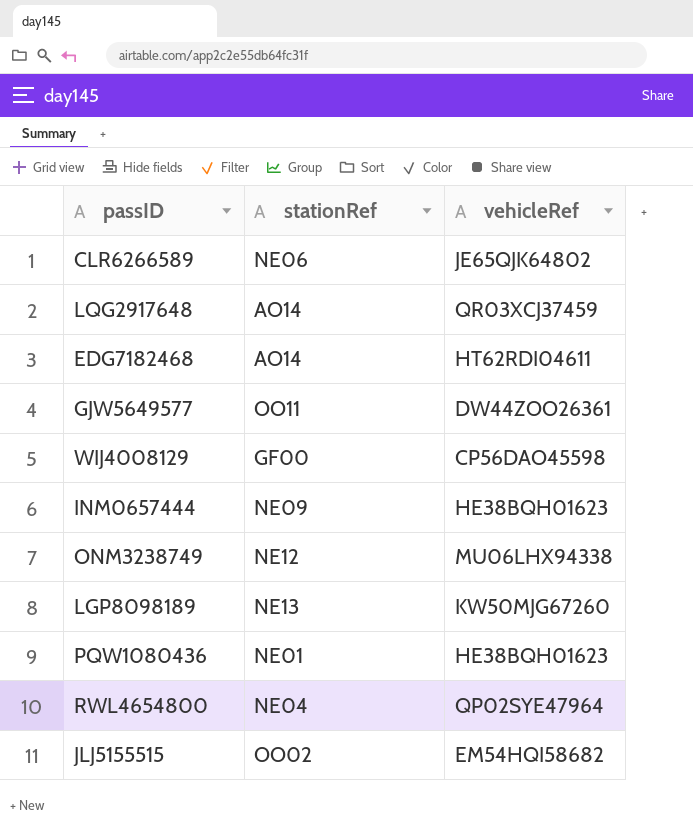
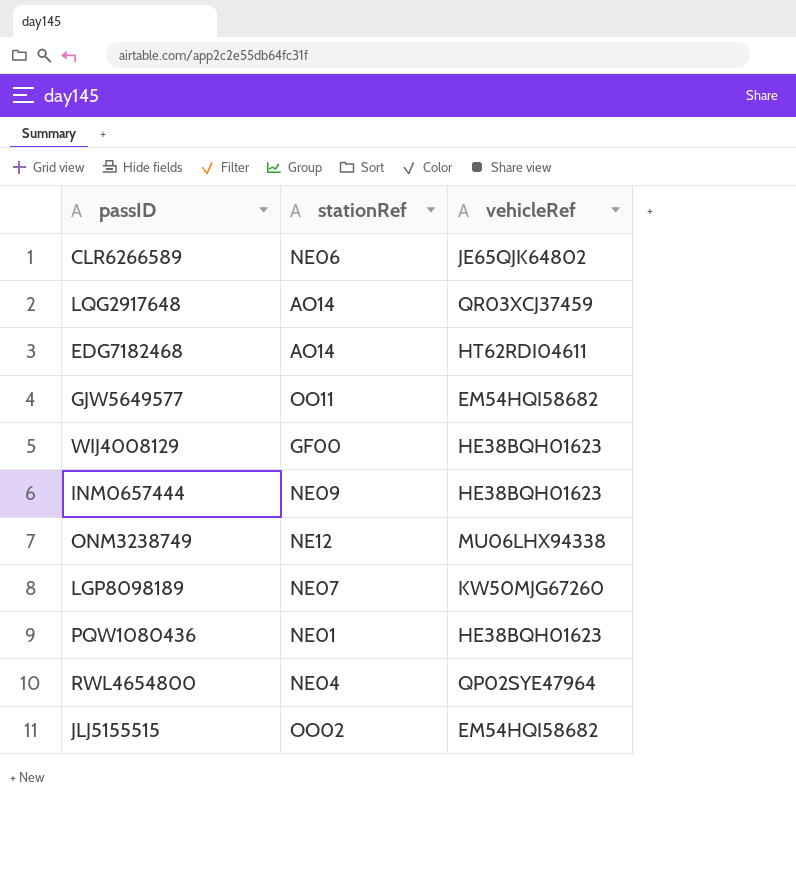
GJW5649577 | vehicleRef: DW44ZOO26361 -> EM54HQI58682
WIJ4008129 | vehicleRef: CP56DAO45598 -> HE38BQH01623
LGP8098189 | stationRef: NE13 -> NE07

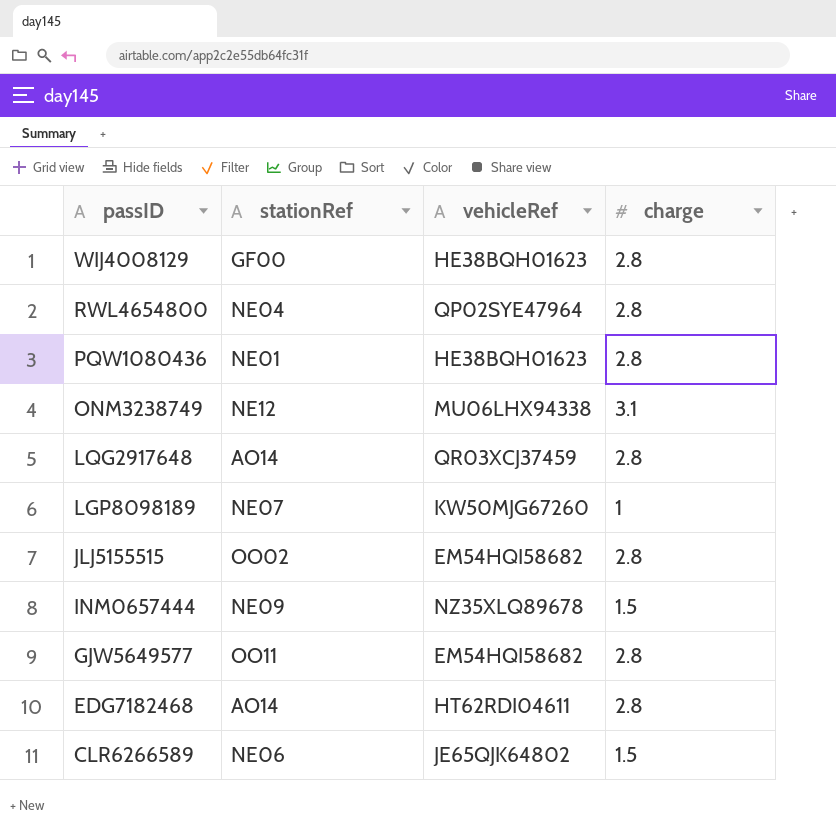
row order: none -> passID descending
column charge | position: none -> 4
INM0657444 | vehicleRef: HE38BQH01623 -> NZ35XLQ89678

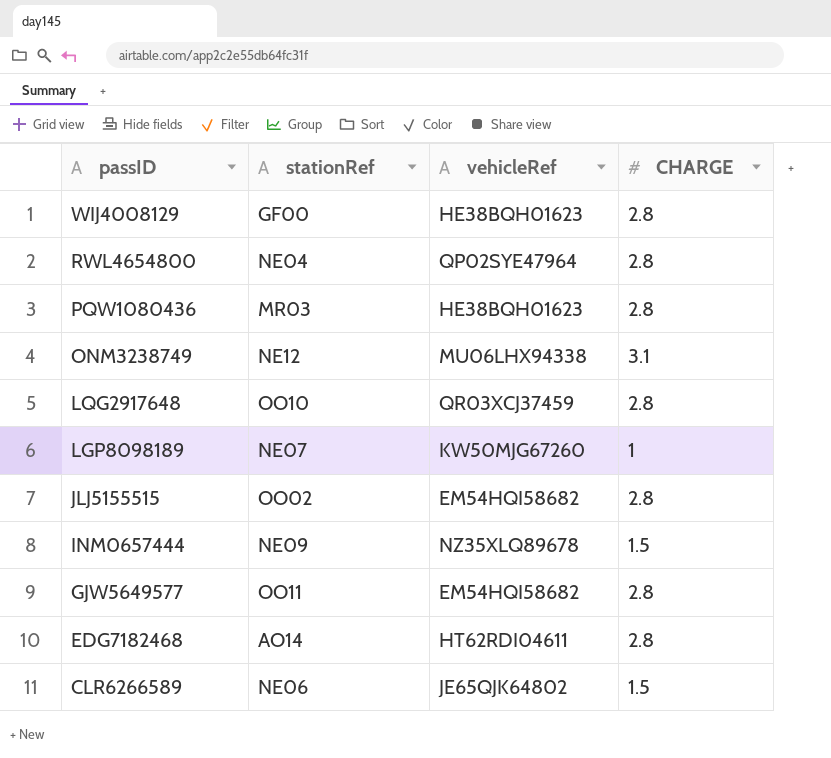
column name: charge -> CHARGE
PQW1080436 | stationRef: NE01 -> MR03
LQG2917648 | stationRef: AO14 -> OO10

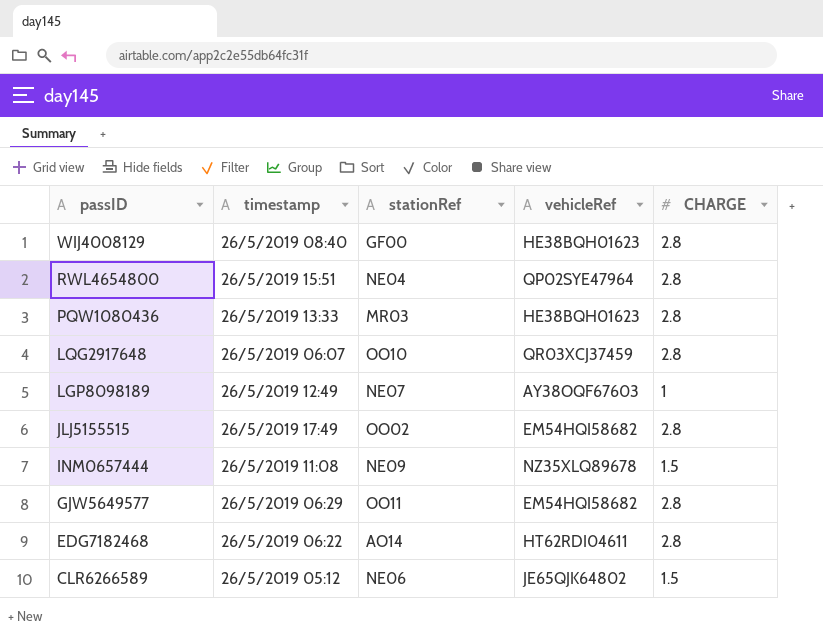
column timestamp | position: none -> 2
row ONM3238749: NE12 | MU06LHX94338 | 3.1 -> none
LGP8098189 | vehicleRef: KW50MJG67260 -> AY38OQF67603

